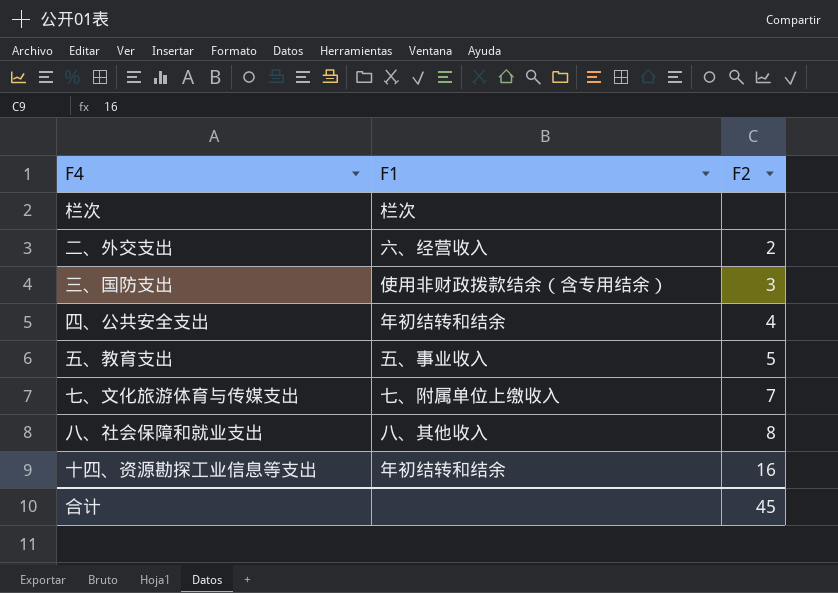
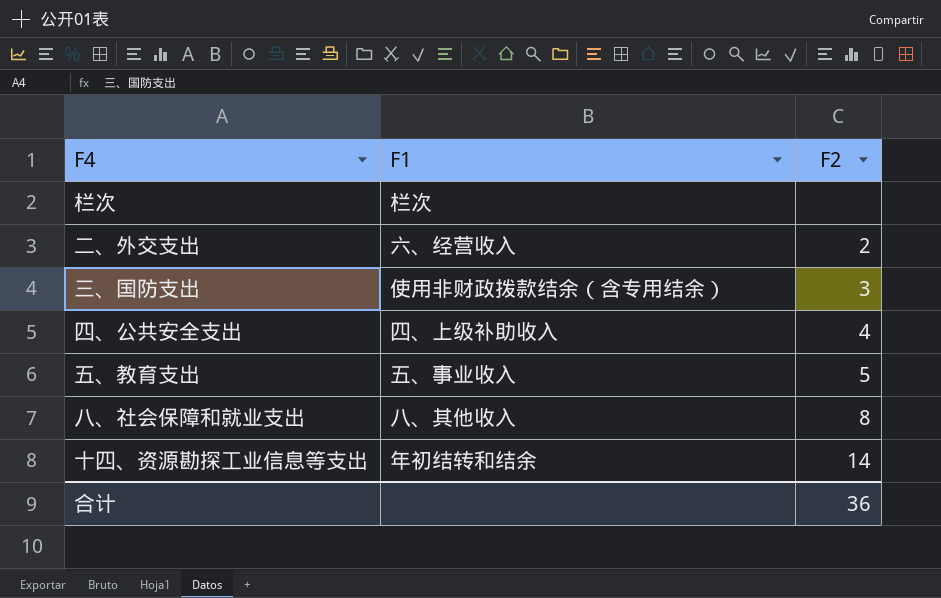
row 七、文化旅游体育与传媒支出: 七、附属单位上缴收入 | 7 -> none
四、公共安全支出 | F1: 年初结转和结余 -> 四、上级补助收入
十四、资源勘探工业信息等支出 | F2: 16 -> 14
合计 | F2: 45 -> 36

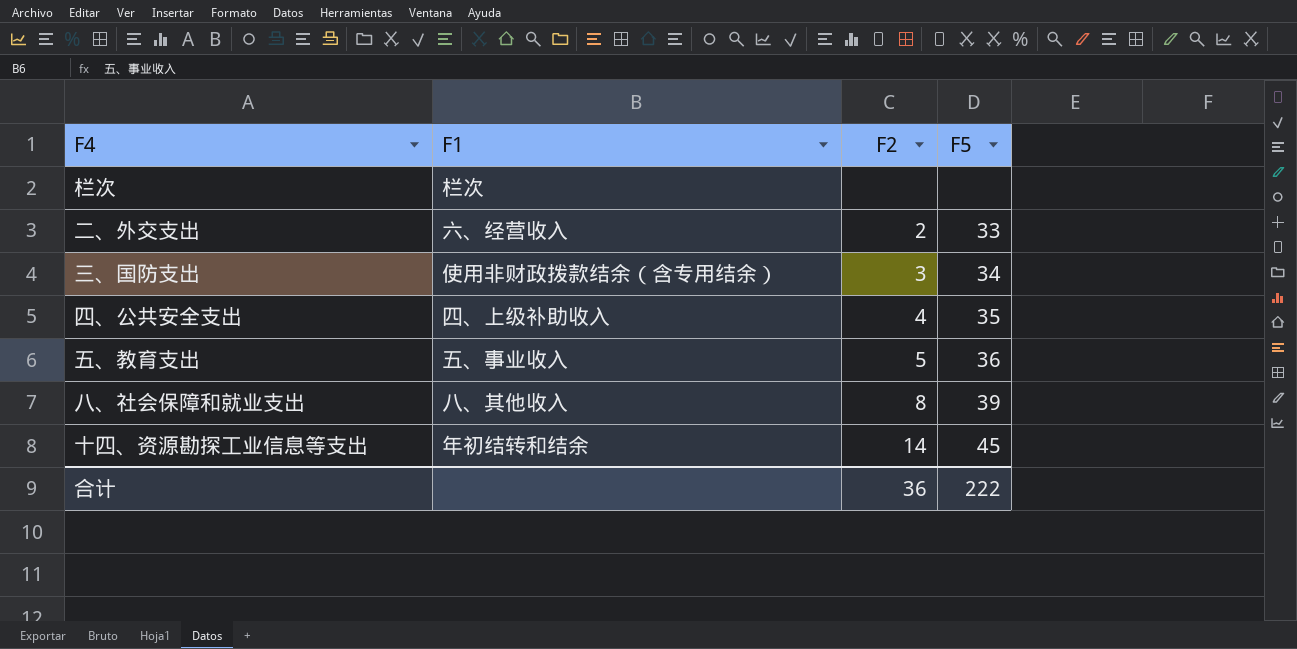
column F5 | position: none -> 4

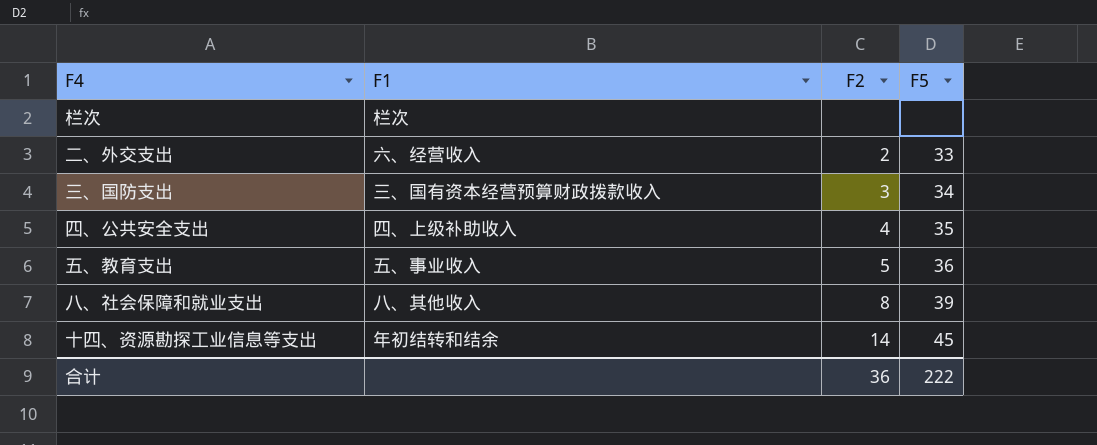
三、国防支出 | F1: 使用非财政拨款结余（含专用结余） -> 三、国有资本经营预算财政拨款收入

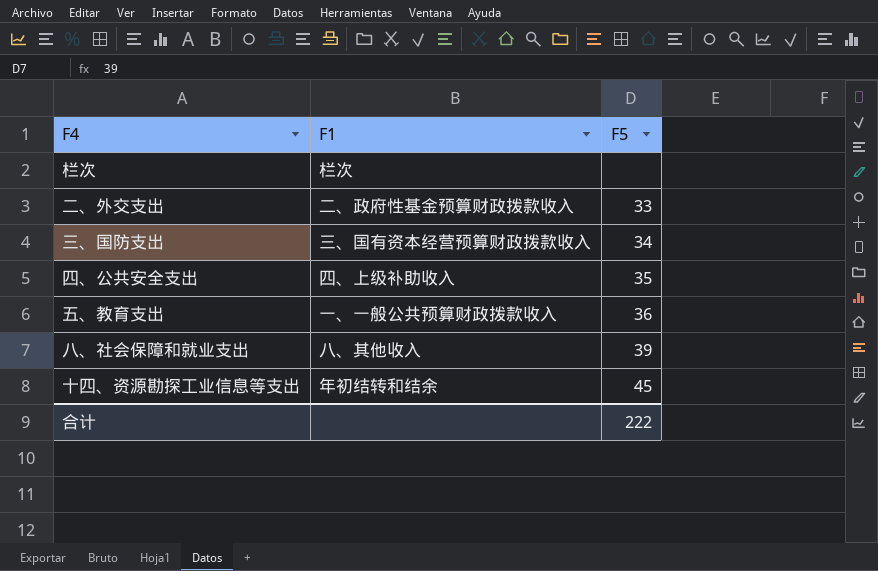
column F2 | position: 3 -> none
二、外交支出 | F1: 六、经营收入 -> 二、政府性基金预算财政拨款收入
五、教育支出 | F1: 五、事业收入 -> 一、一般公共预算财政拨款收入

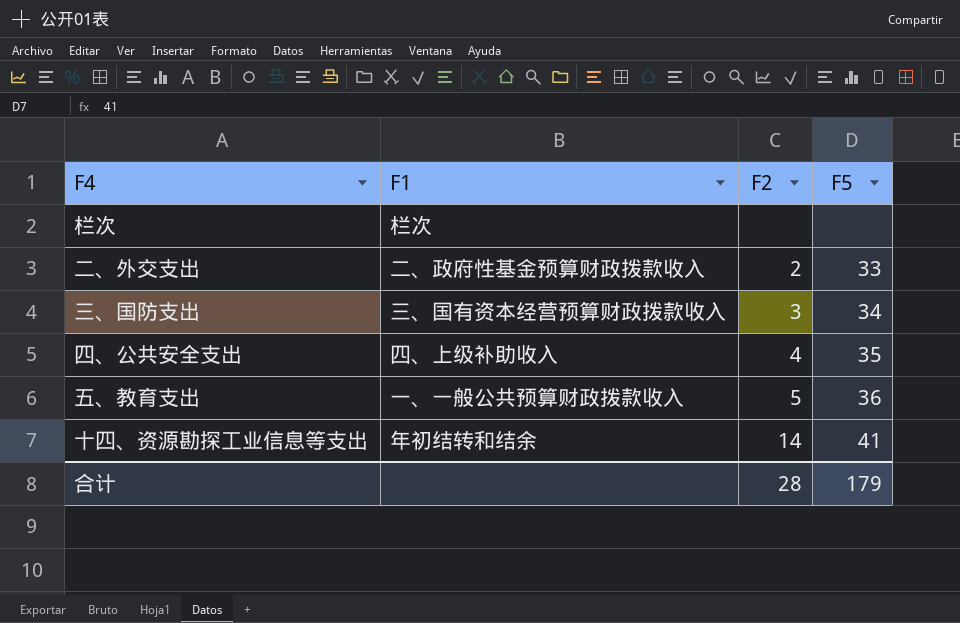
column F2 | position: none -> 3
row 八、社会保障和就业支出: 八、其他收入 | 39 -> none
十四、资源勘探工业信息等支出 | F5: 45 -> 41
合计 | F5: 222 -> 179

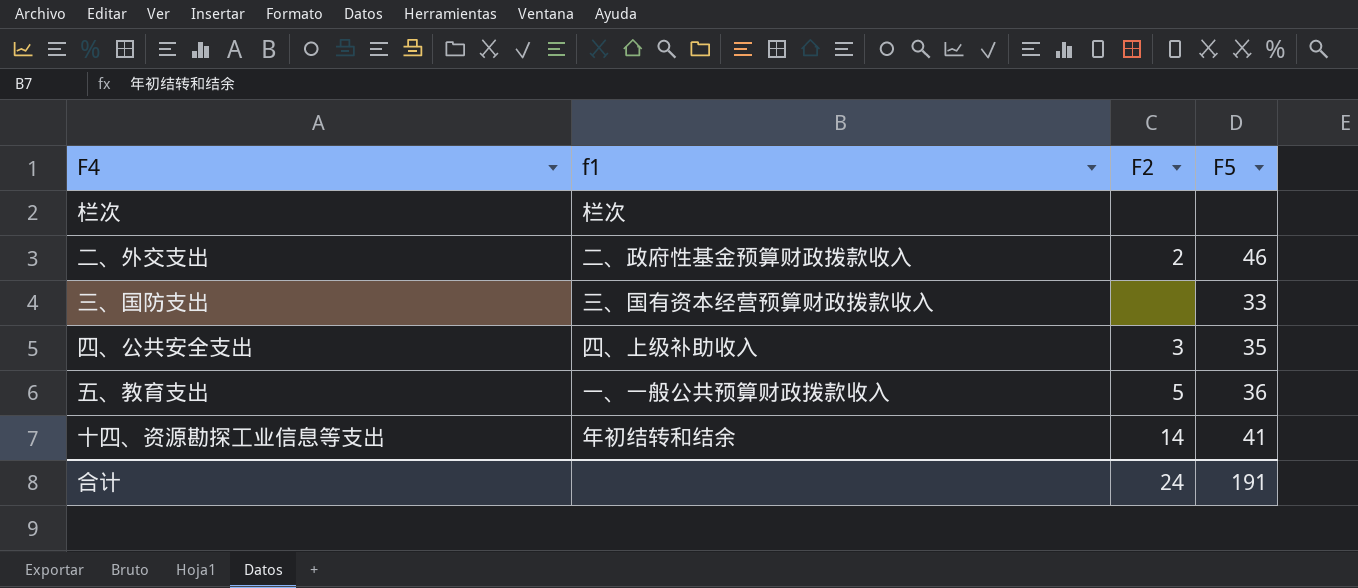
column name: F1 -> f1
二、外交支出 | F5: 33 -> 46
三、国防支出 | F2: 3 -> none
三、国防支出 | F5: 34 -> 33
四、公共安全支出 | F2: 4 -> 3
合计 | F2: 28 -> 24
合计 | F5: 179 -> 191

